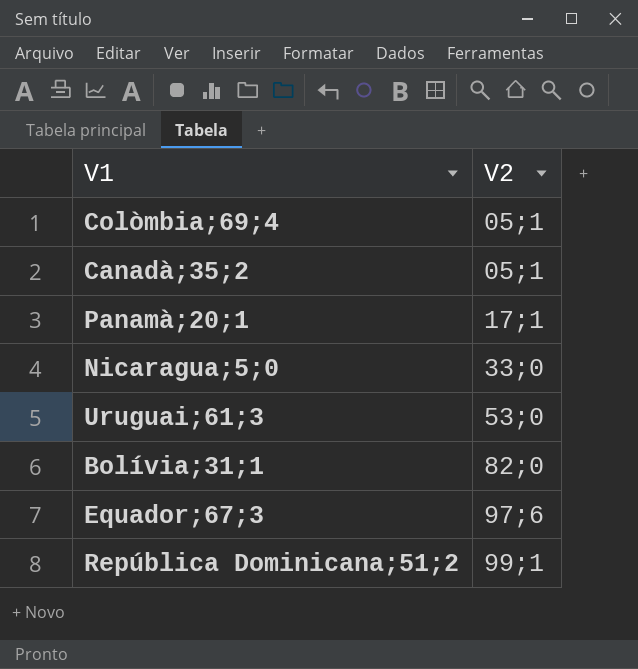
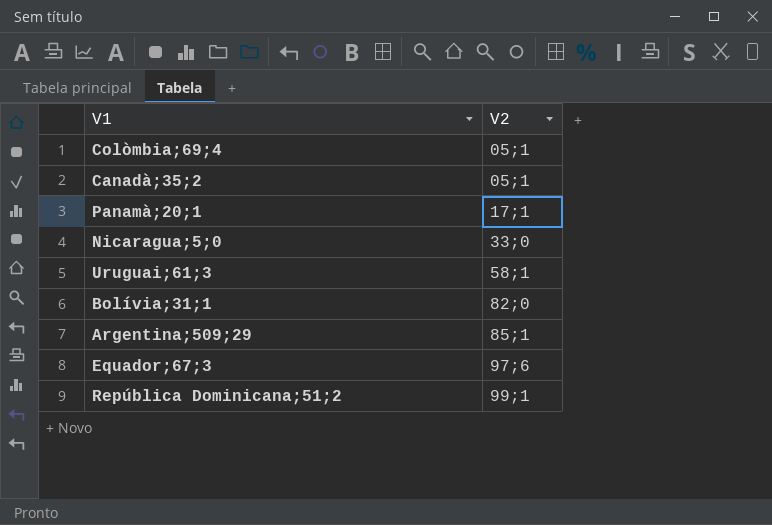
Uruguai;61;3 | V2: 53;0 -> 58;1
row Argentina;509;29: none -> 85;1

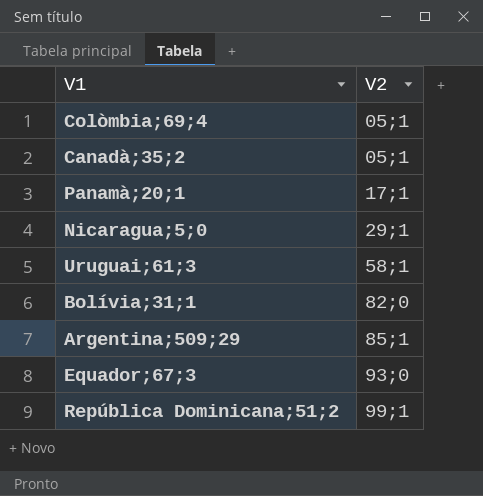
Nicaragua;5;0 | V2: 33;0 -> 29;1
Equador;67;3 | V2: 97;6 -> 93;0

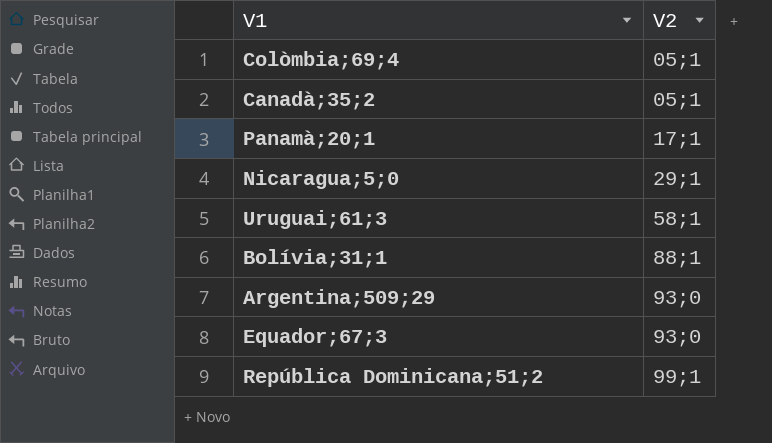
Bolívia;31;1 | V2: 82;0 -> 88;1
Argentina;509;29 | V2: 85;1 -> 93;0

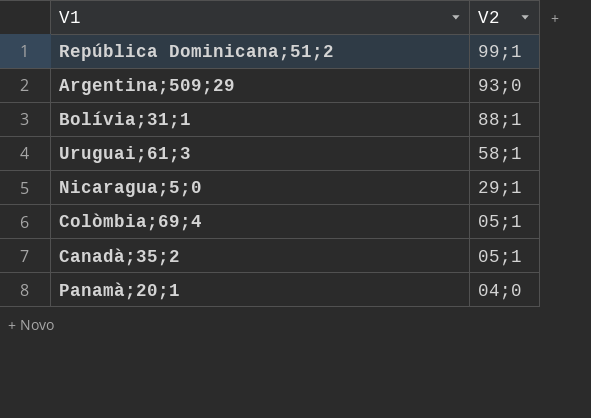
row order: V2 ascending -> V2 descending
row Equador;67;3: 93;0 -> none
Panamà;20;1 | V2: 17;1 -> 04;0

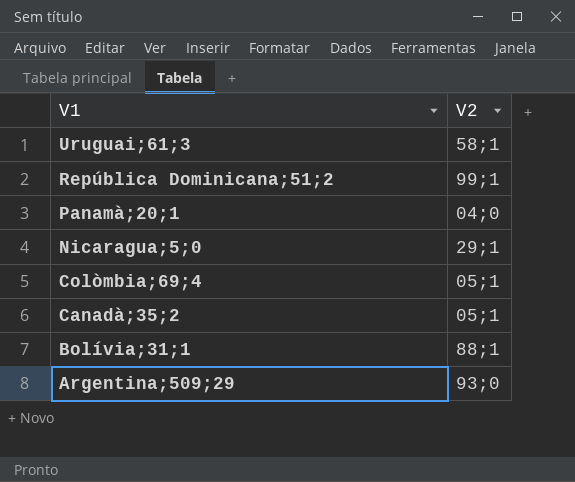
row order: V2 descending -> V1 descending

